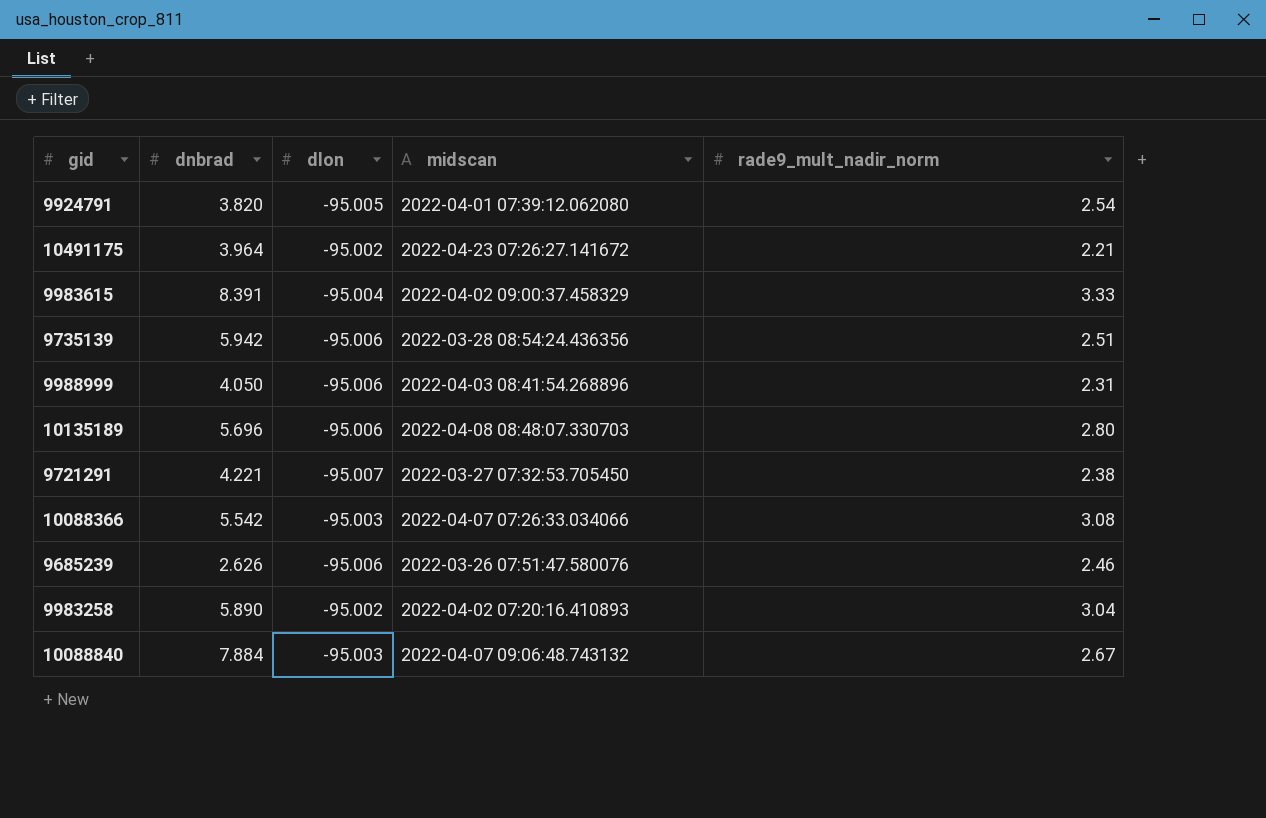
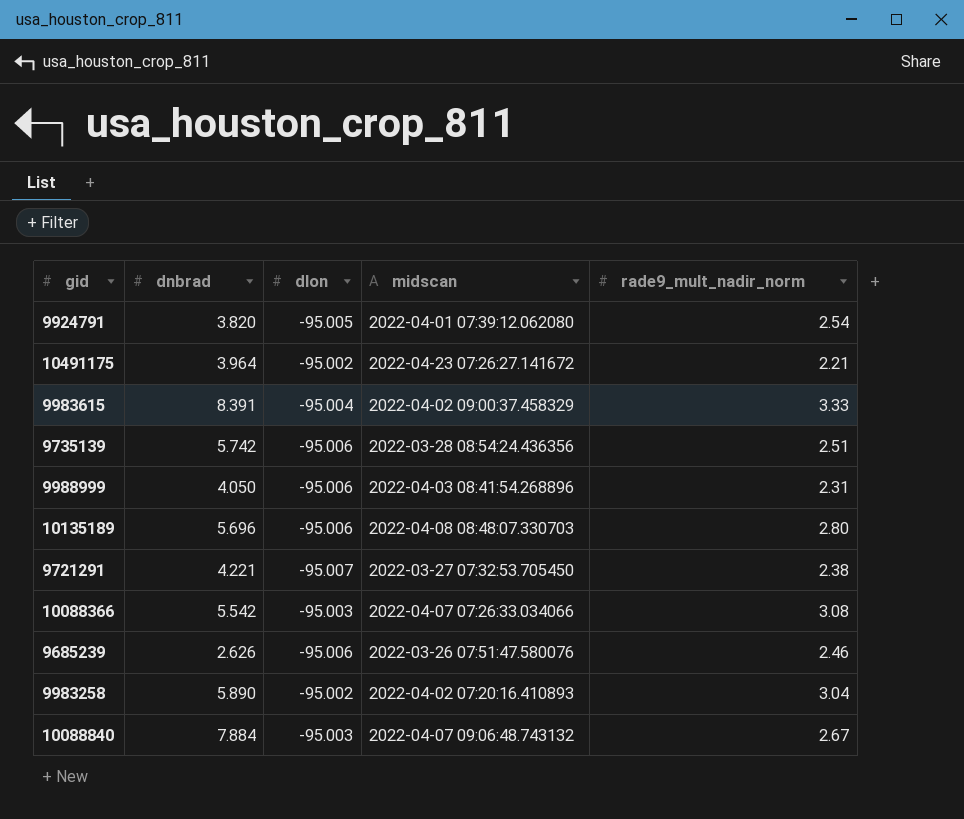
9735139 | dnbrad: 5.942 -> 5.742

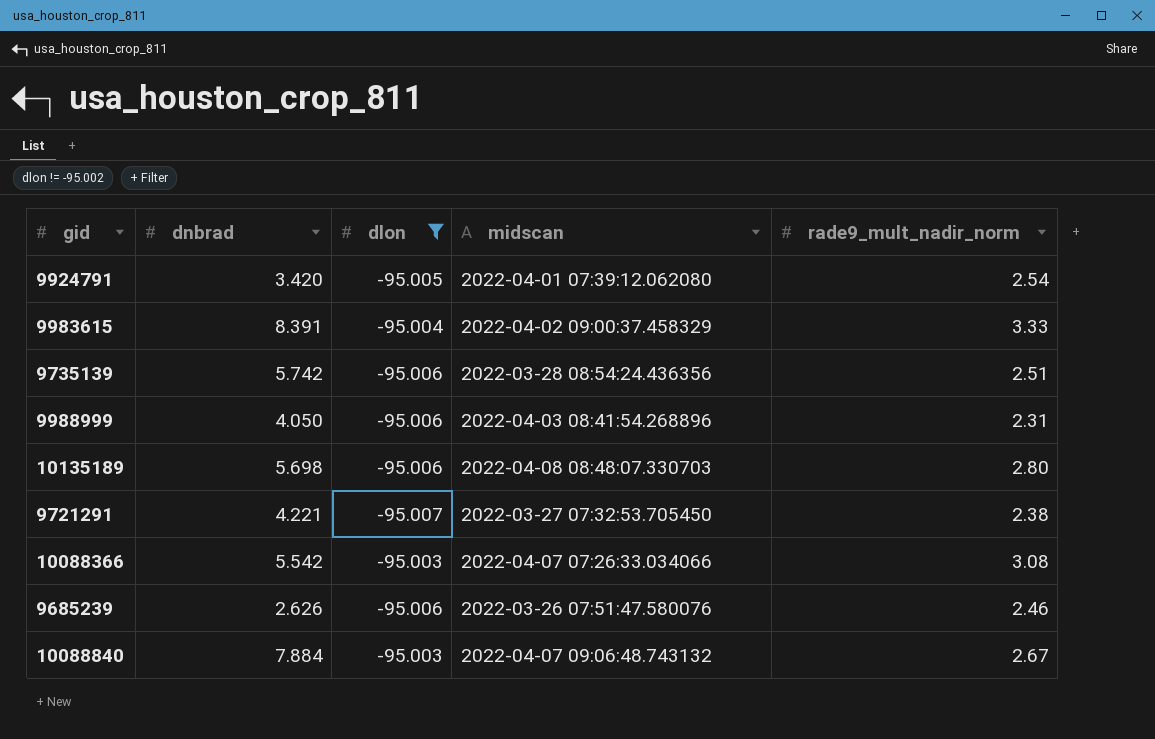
filter: none -> dlon != -95.002
9924791 | dnbrad: 3.820 -> 3.420
10135189 | dnbrad: 5.696 -> 5.698

